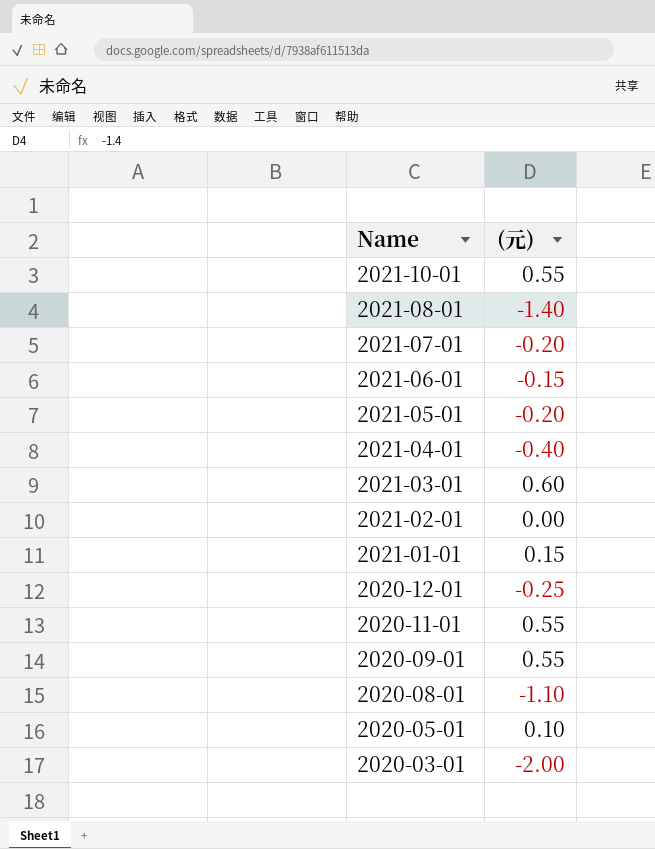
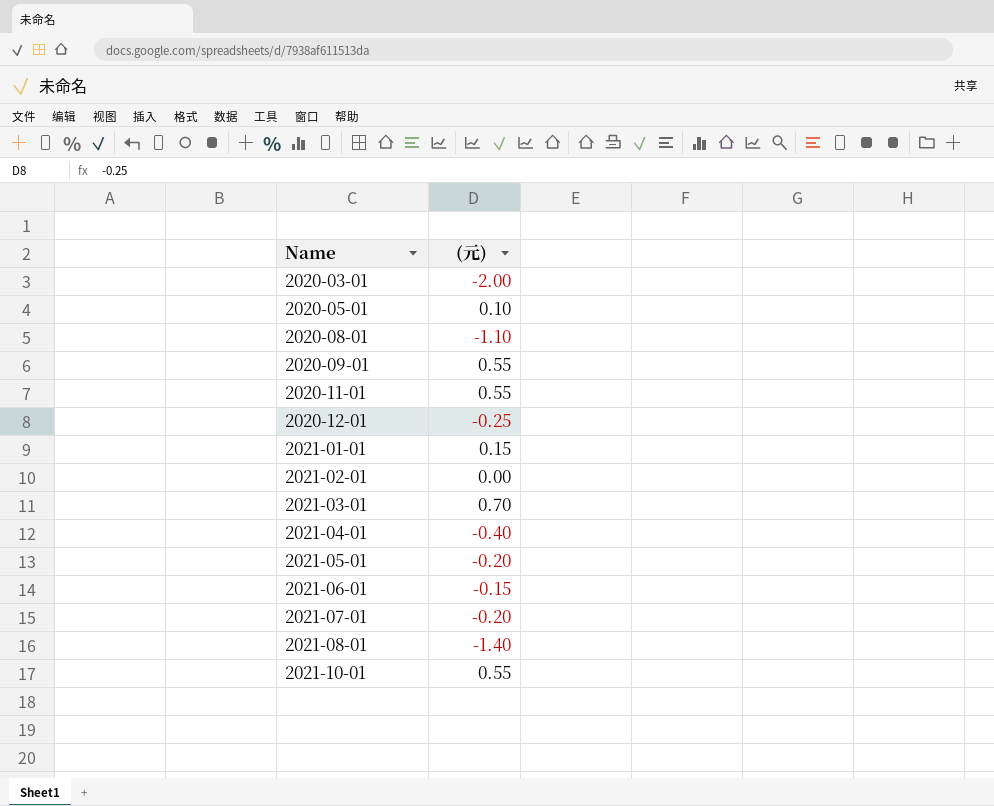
row order: Name descending -> Name ascending
2021-03-01 | (元): 0.60 -> 0.70

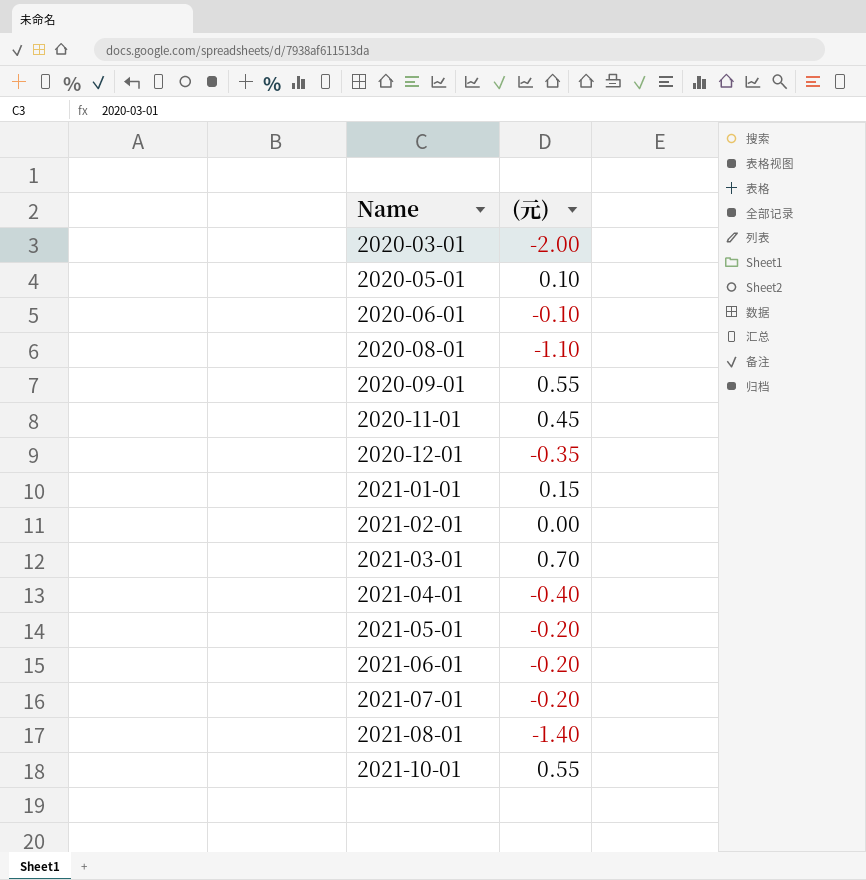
row 2020-06-01: none -> -0.10
2020-11-01 | (元): 0.55 -> 0.45
2020-12-01 | (元): -0.25 -> -0.35
2021-06-01 | (元): -0.15 -> -0.20

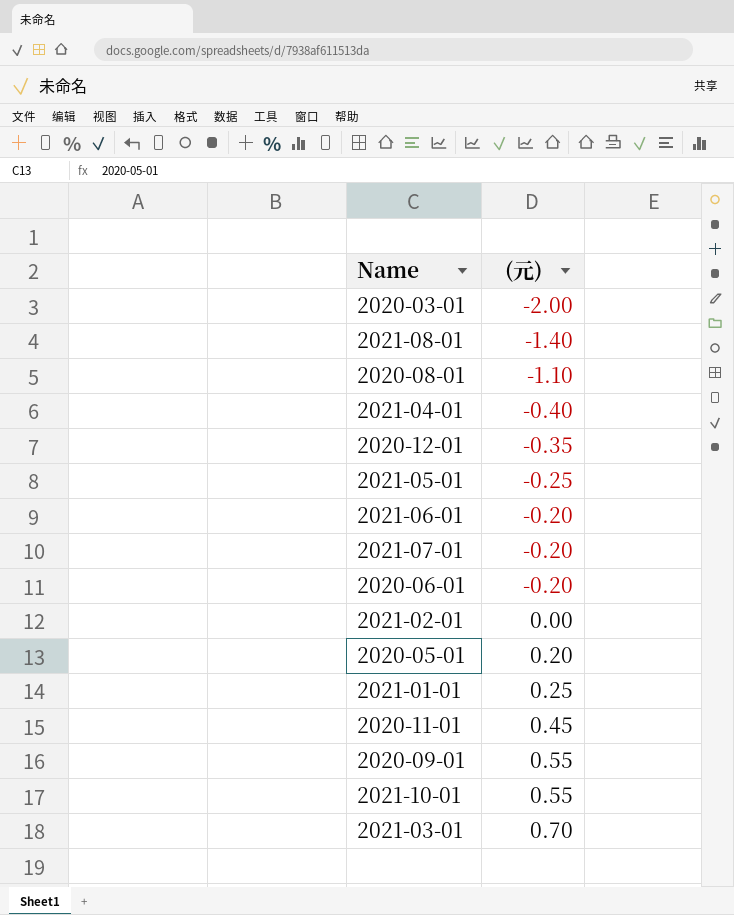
row order: Name ascending -> (元) ascending
2021-05-01 | (元): -0.20 -> -0.25
2020-06-01 | (元): -0.10 -> -0.20
2020-05-01 | (元): 0.10 -> 0.20
2021-01-01 | (元): 0.15 -> 0.25

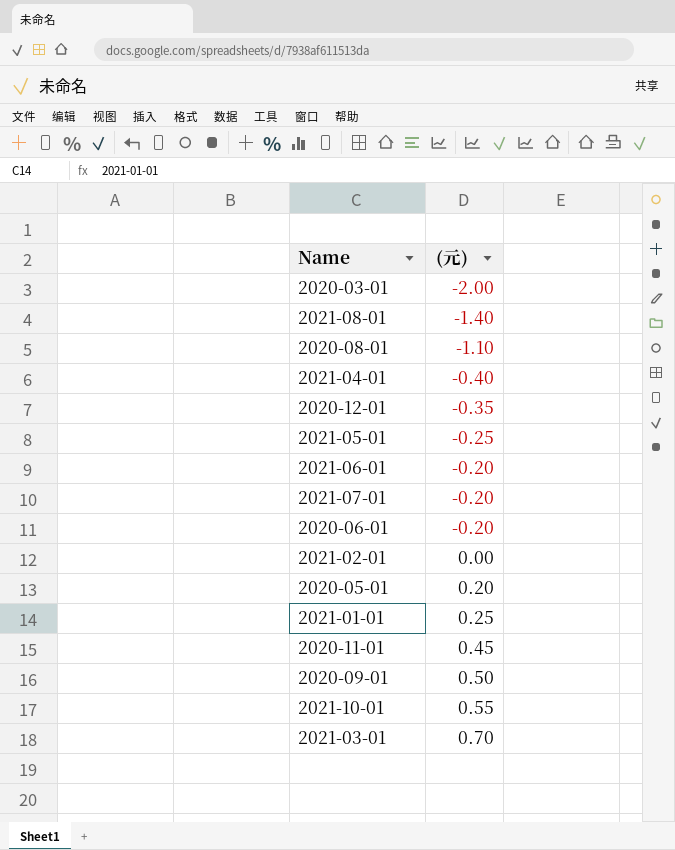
2020-09-01 | (元): 0.55 -> 0.50

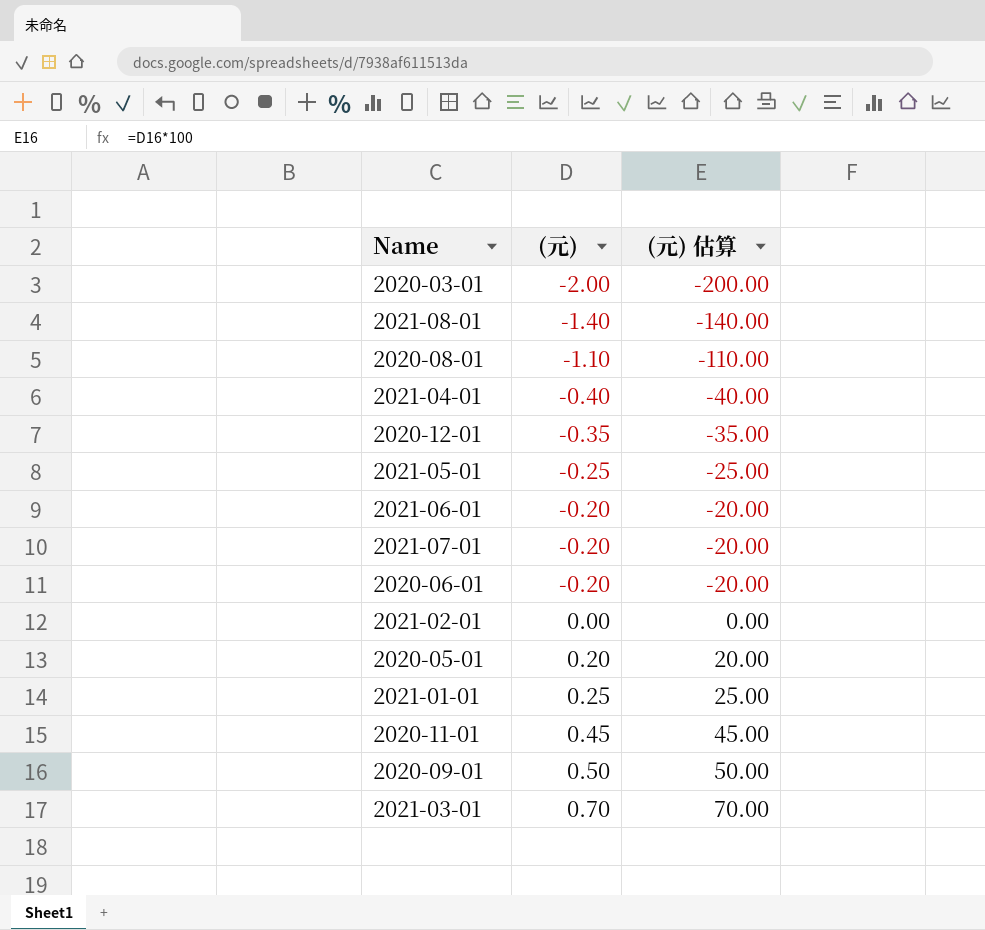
column (元) 估算 | formula: none -> [(元)] * 100
row 2021-10-01: 0.55 -> none

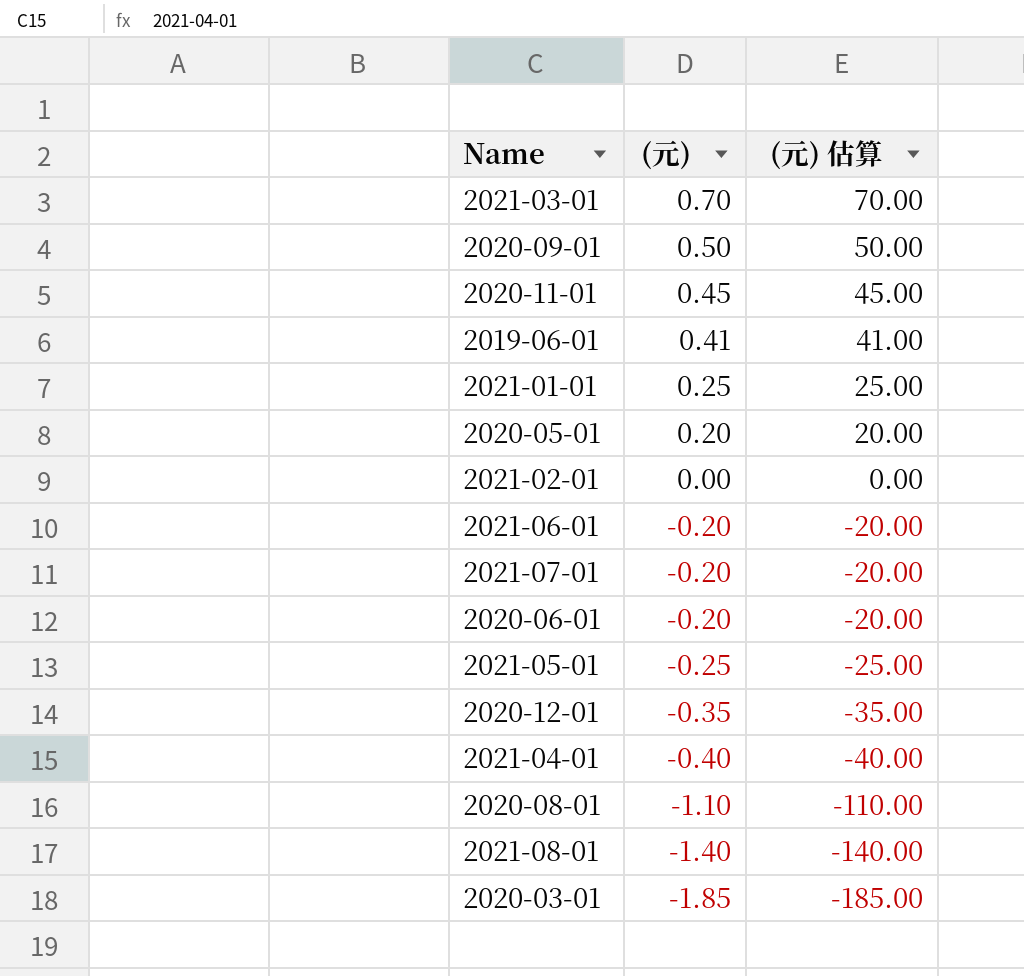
row order: (元) ascending -> (元) descending
row 2019-06-01: none -> 0.41 | 41.00
2020-03-01 | (元): -2.00 -> -1.85
2020-03-01 | (元) 估算: -200.00 -> -185.00

